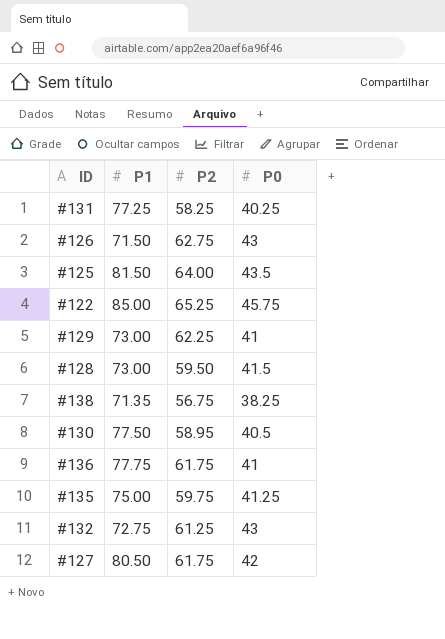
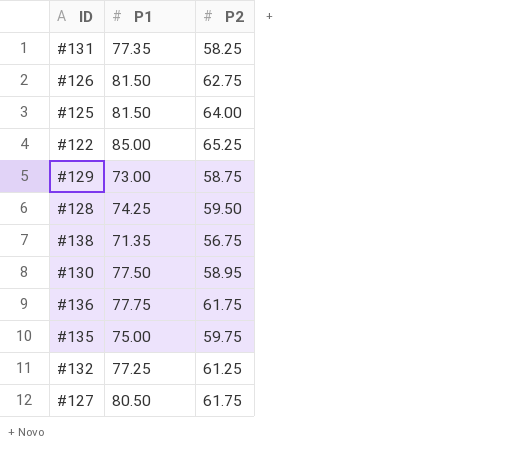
column P0 | position: 4 -> none
#131 | P1: 77.25 -> 77.35
#126 | P1: 71.50 -> 81.50
#129 | P2: 62.25 -> 58.75
#128 | P1: 73.00 -> 74.25
#132 | P1: 72.75 -> 77.25

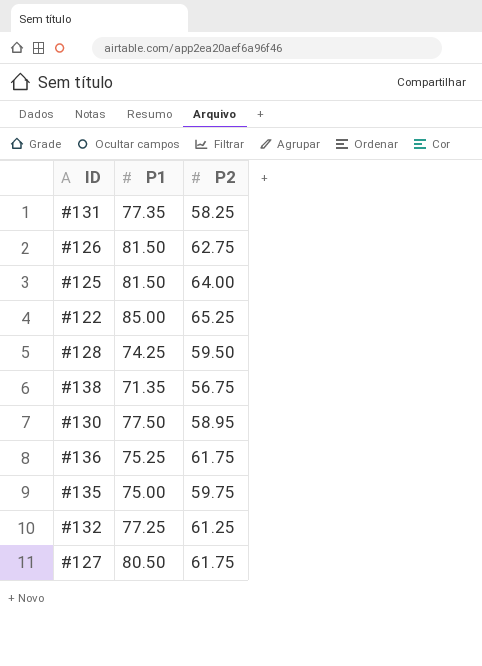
row #129: 73.00 | 58.75 -> none
#136 | P1: 77.75 -> 75.25

